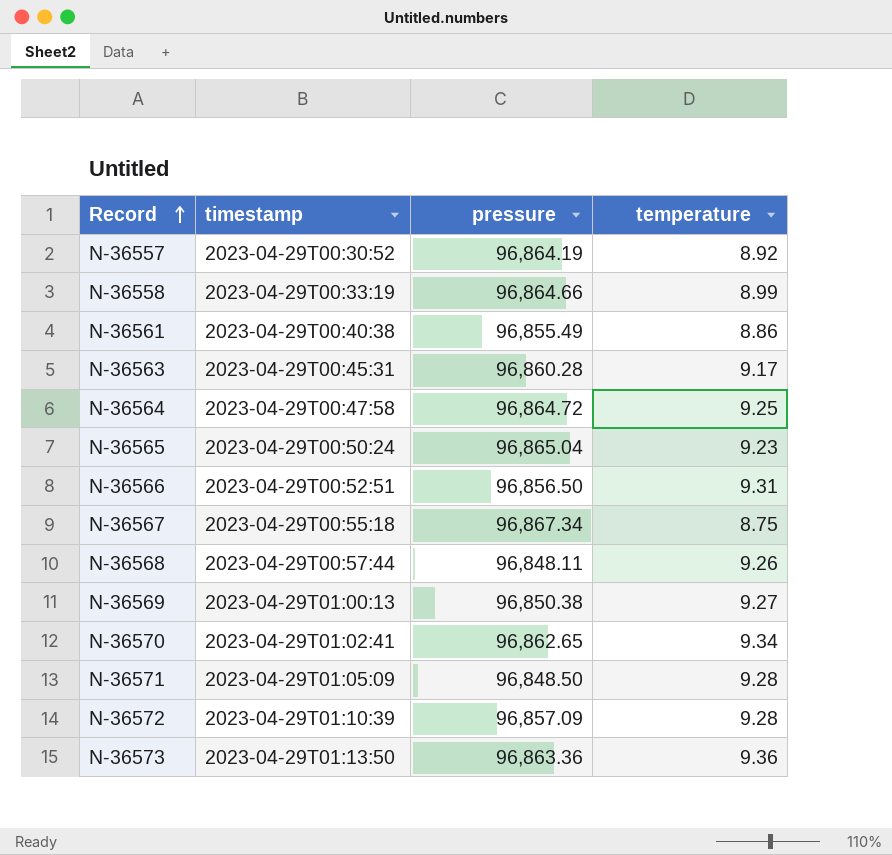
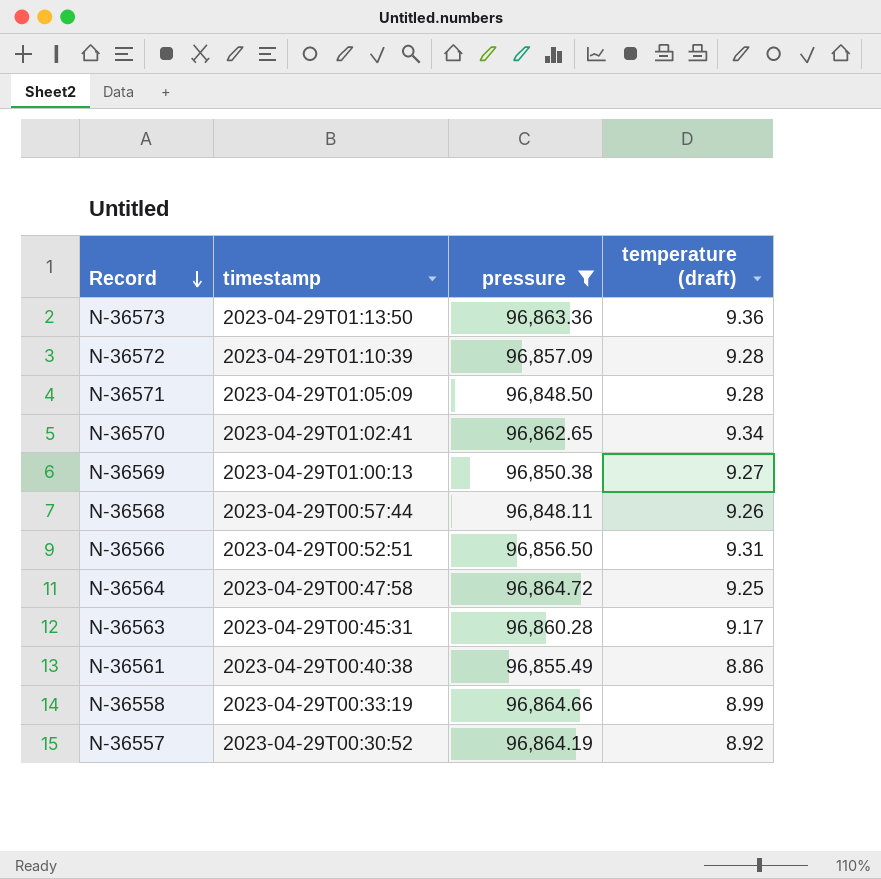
filter: none -> pressure <= 96,864.72
row order: Record ascending -> Record descending
column name: temperature -> temperature (draft)

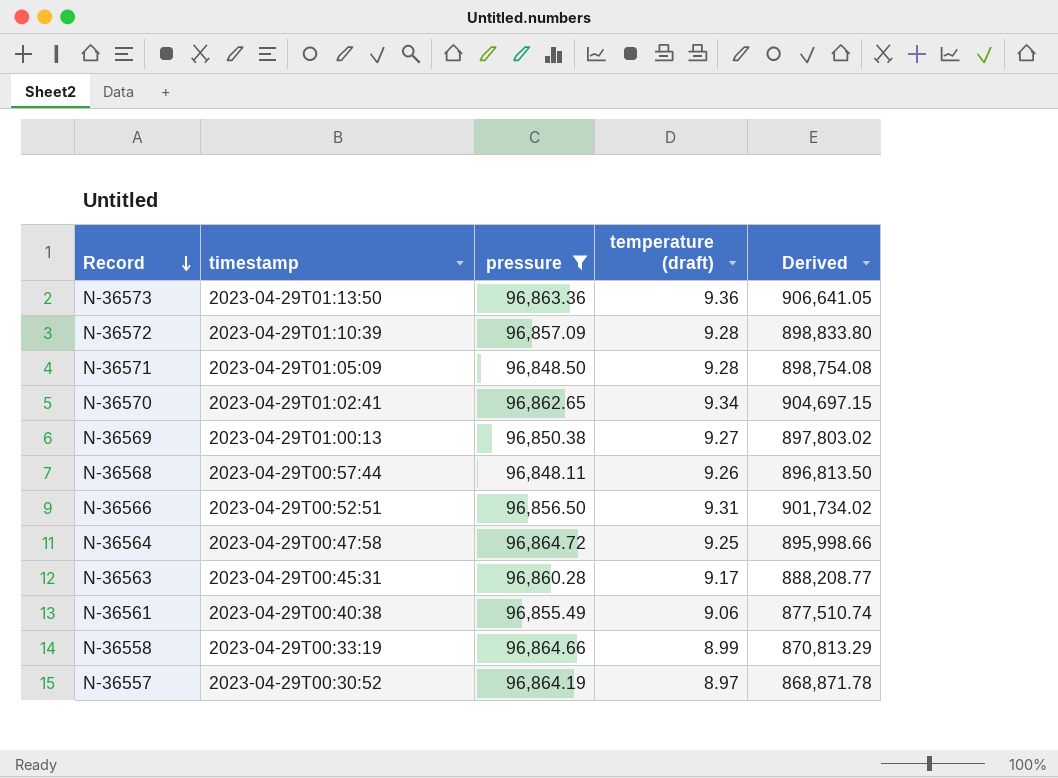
column Derived | formula: none -> [pressure] * [temperature (draft)]
N-36561 | temperature (draft): 8.86 -> 9.06
N-36557 | temperature (draft): 8.92 -> 8.97

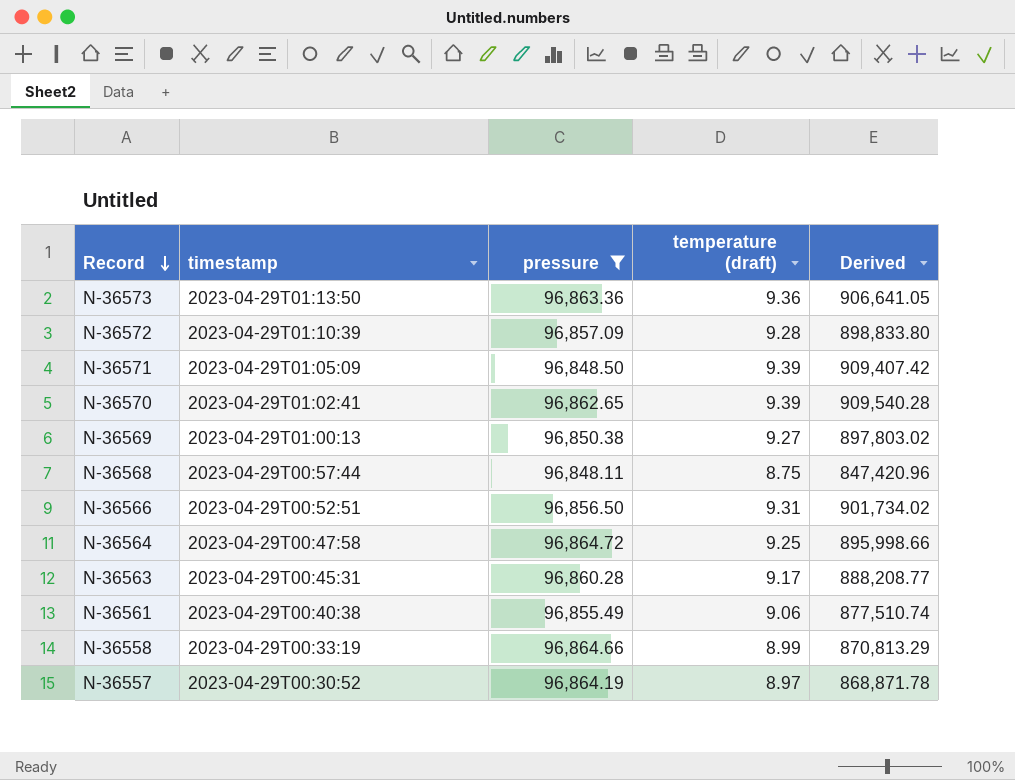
N-36571 | temperature (draft): 9.28 -> 9.39
N-36571 | Derived: 898,754.08 -> 909,407.42
N-36570 | temperature (draft): 9.34 -> 9.39
N-36570 | Derived: 904,697.15 -> 909,540.28
N-36568 | temperature (draft): 9.26 -> 8.75
N-36568 | Derived: 896,813.50 -> 847,420.96

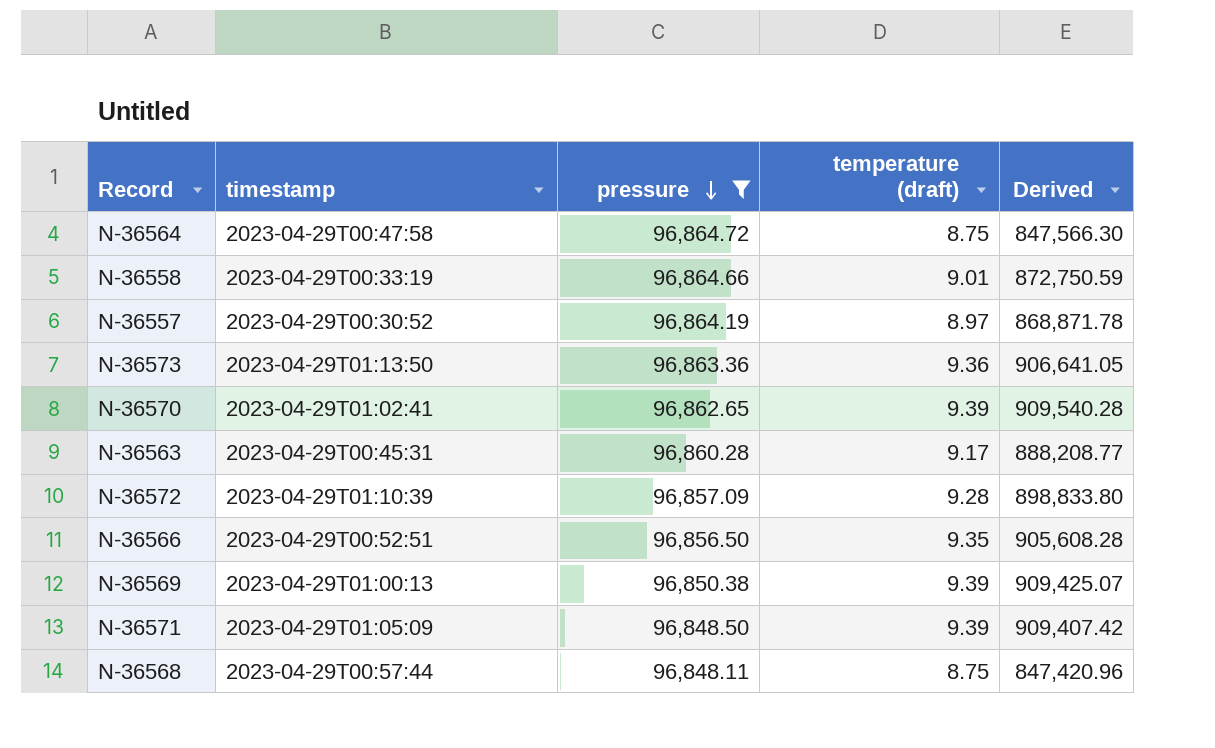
row order: Record descending -> pressure descending
row N-36561: 2023-04-29T00:40:38 | 96,855.49 | 9.06 | 877,510.74 -> none
N-36564 | temperature (draft): 9.25 -> 8.75
N-36564 | Derived: 895,998.66 -> 847,566.30
N-36558 | temperature (draft): 8.99 -> 9.01
N-36558 | Derived: 870,813.29 -> 872,750.59
N-36566 | temperature (draft): 9.31 -> 9.35
N-36566 | Derived: 901,734.02 -> 905,608.28
N-36569 | temperature (draft): 9.27 -> 9.39
N-36569 | Derived: 897,803.02 -> 909,425.07

